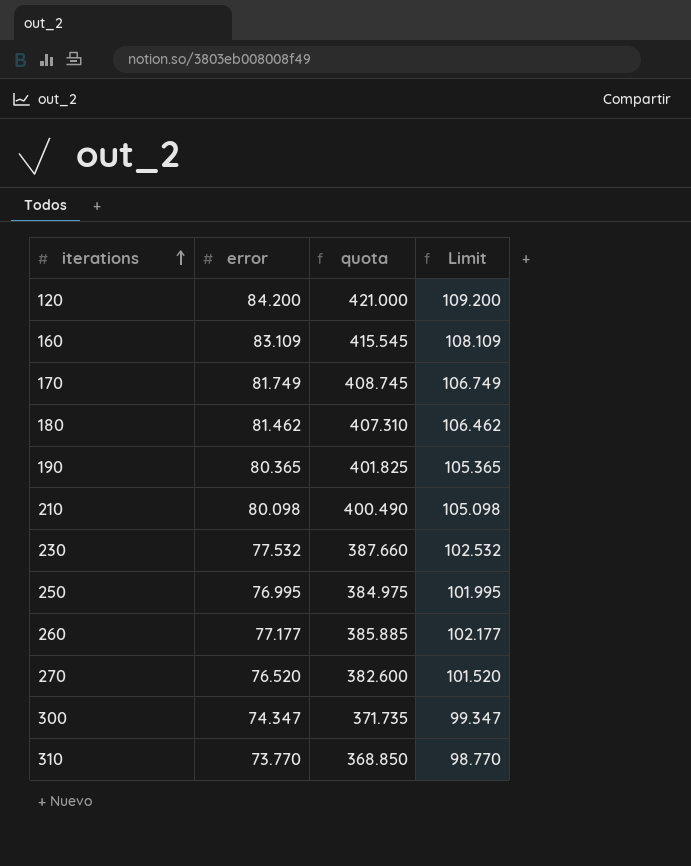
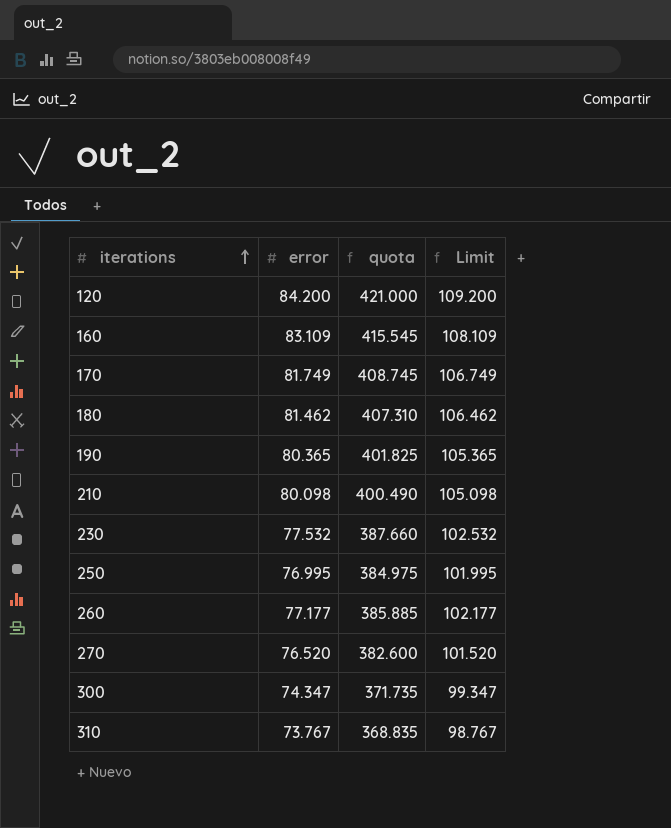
310 | error: 73.770 -> 73.767
310 | quota: 368.850 -> 368.835
310 | Limit: 98.770 -> 98.767

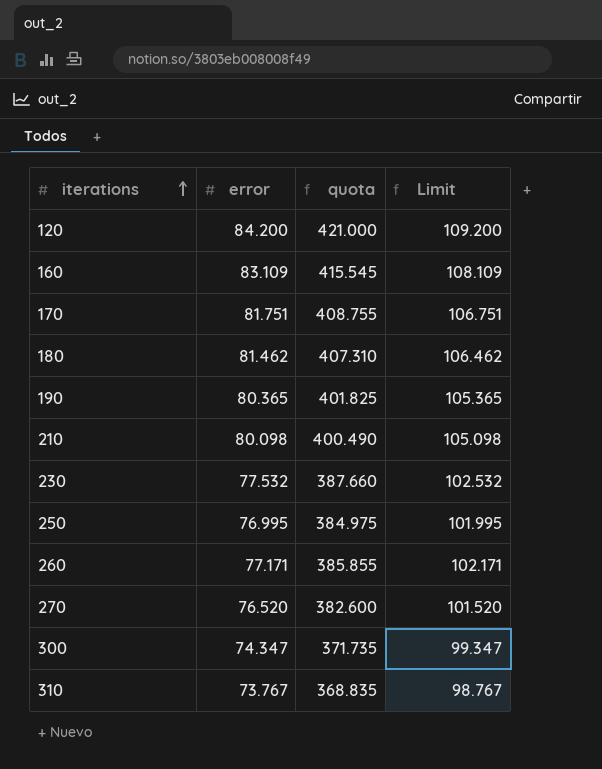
170 | error: 81.749 -> 81.751
170 | quota: 408.745 -> 408.755
170 | Limit: 106.749 -> 106.751
260 | error: 77.177 -> 77.171
260 | quota: 385.885 -> 385.855
260 | Limit: 102.177 -> 102.171

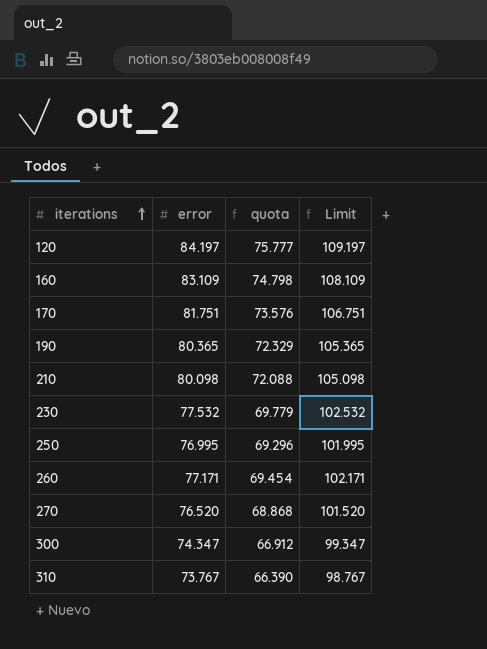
column quota | formula: [error] * 5 -> [error] * 0.9
row 180: 81.462 | 407.310 | 106.462 -> none
120 | error: 84.200 -> 84.197
120 | Limit: 109.200 -> 109.197

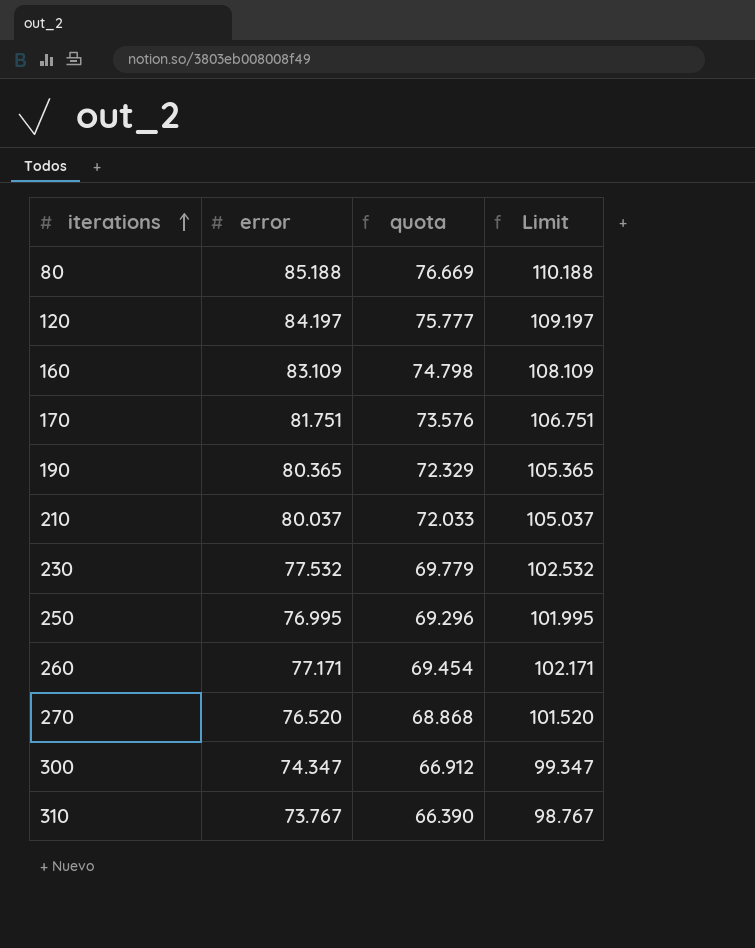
row 80: none -> 85.188 | 76.669 | 110.188
210 | error: 80.098 -> 80.037
210 | quota: 72.088 -> 72.033
210 | Limit: 105.098 -> 105.037

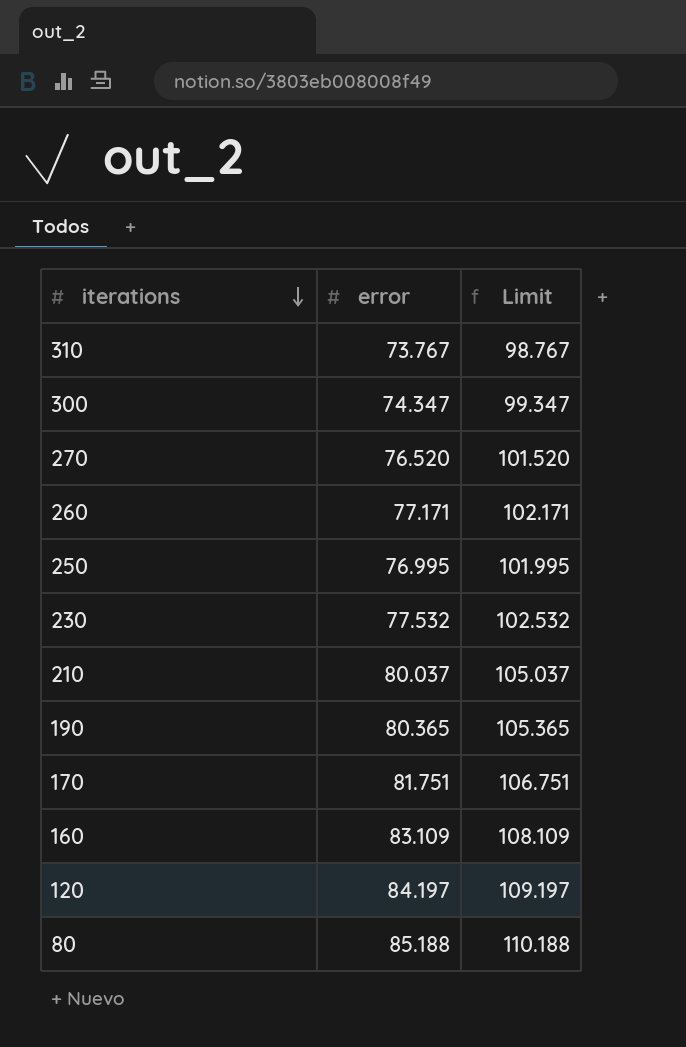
row order: iterations ascending -> iterations descending
column quota | formula: [error] * 0.9 -> none

